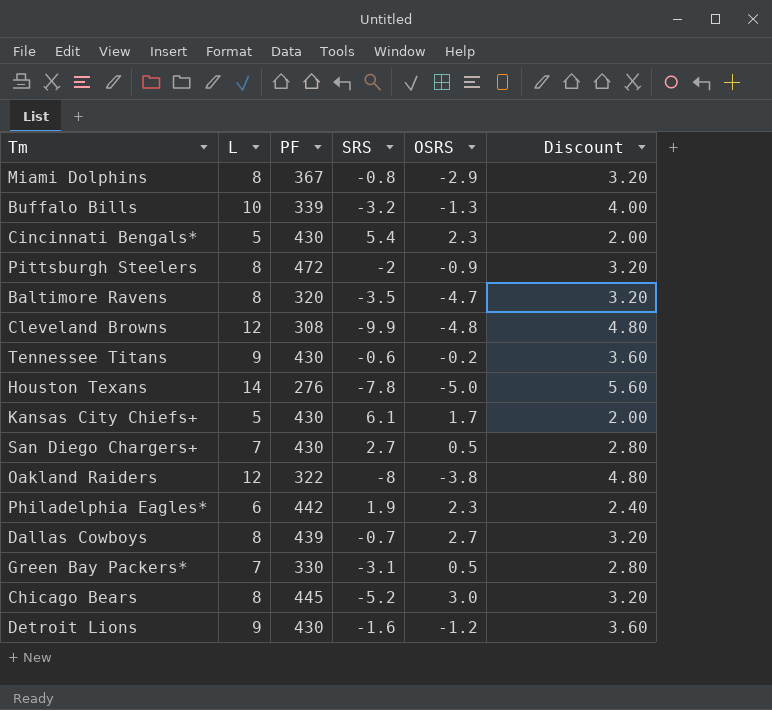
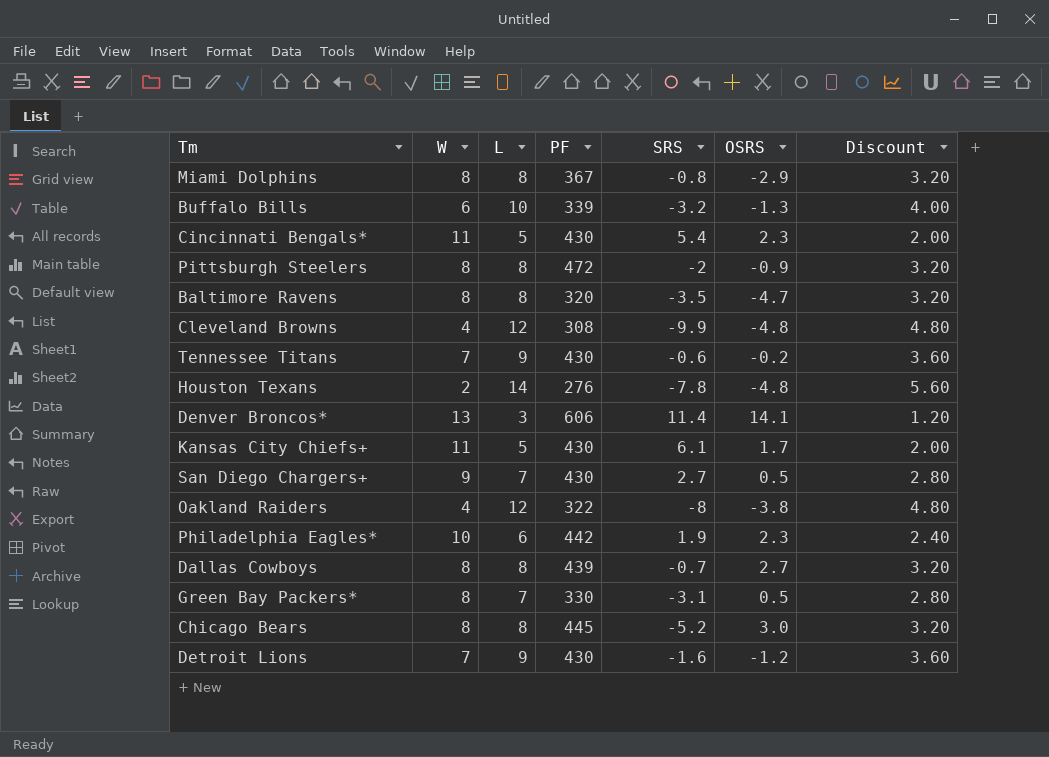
column W | position: none -> 2
Houston Texans | OSRS: -5.0 -> -4.8
row Denver Broncos*: none -> 13 | 3 | 606 | 11.4 | 14.1 | 1.20

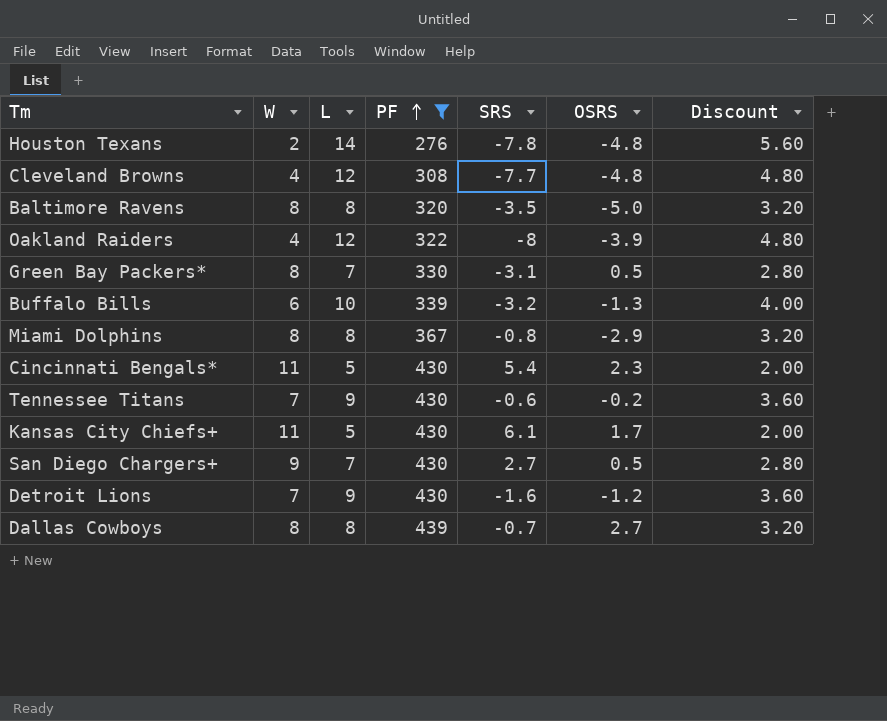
filter: none -> PF <= 439
row order: none -> PF ascending
Cleveland Browns | SRS: -9.9 -> -7.7
Baltimore Ravens | OSRS: -4.7 -> -5.0
Oakland Raiders | OSRS: -3.8 -> -3.9

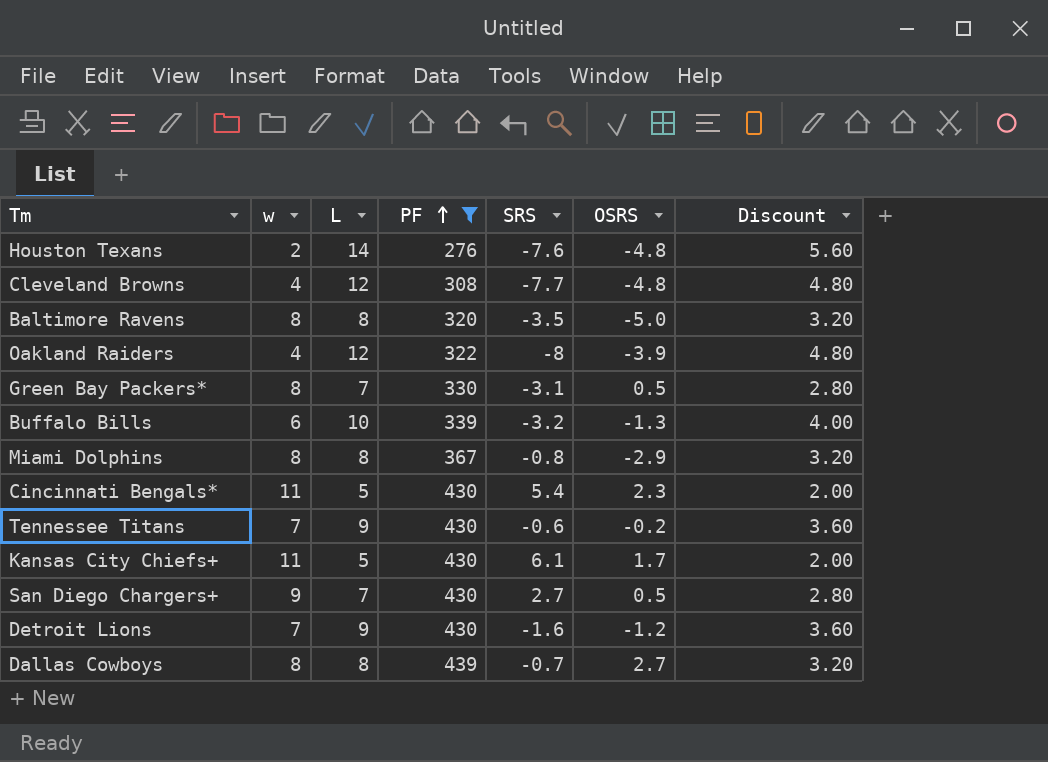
column name: W -> w
Houston Texans | SRS: -7.8 -> -7.6

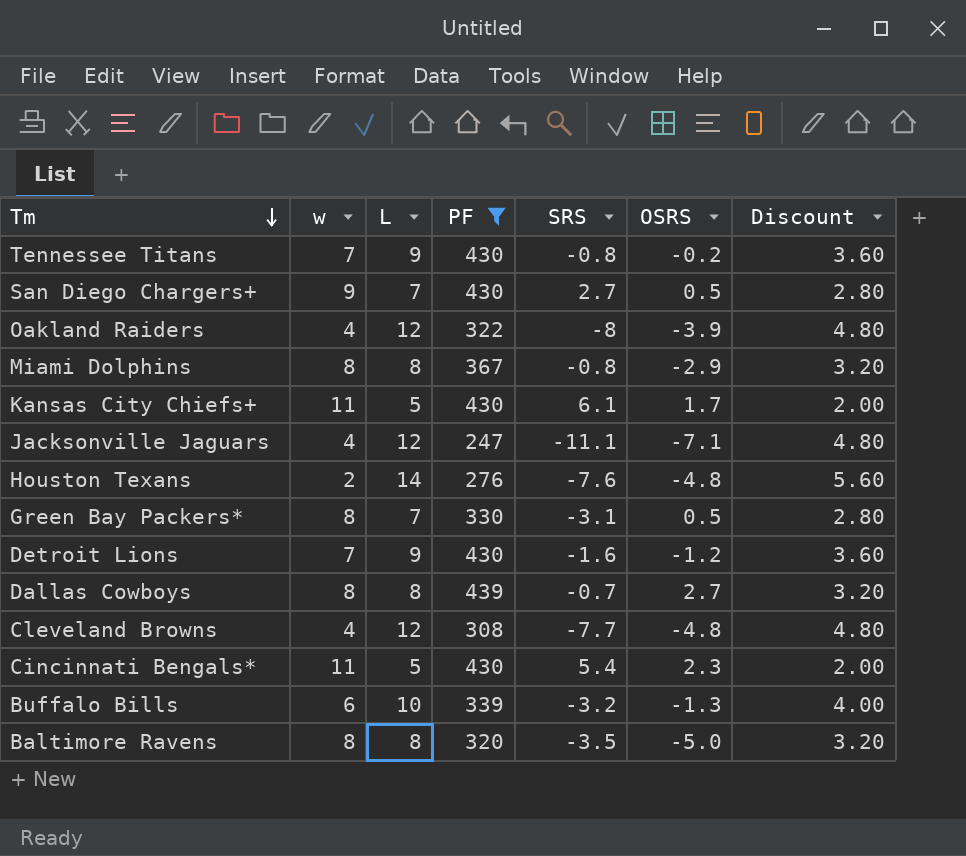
row order: PF ascending -> Tm descending
Tennessee Titans | SRS: -0.6 -> -0.8
row Jacksonville Jaguars: none -> 4 | 12 | 247 | -11.1 | -7.1 | 4.80

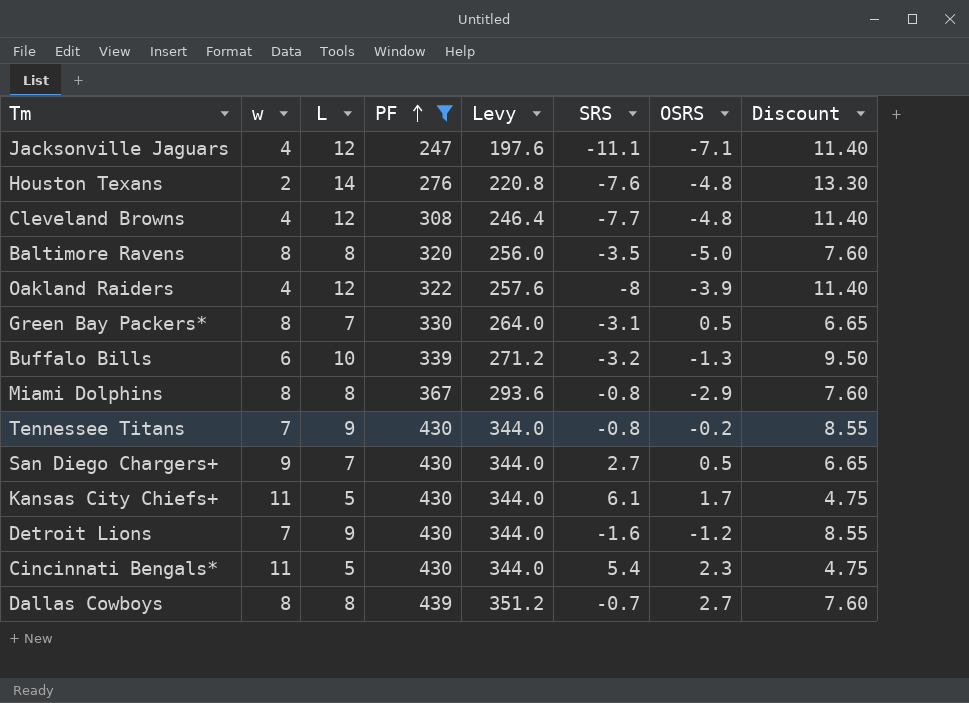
row order: Tm descending -> PF ascending
column Levy | formula: none -> [PF] * 0.8
column Discount | formula: [L] * 0.4 -> [L] * 0.95

